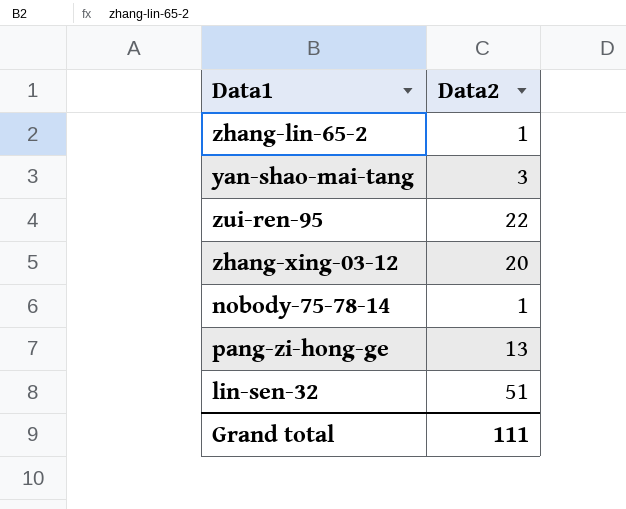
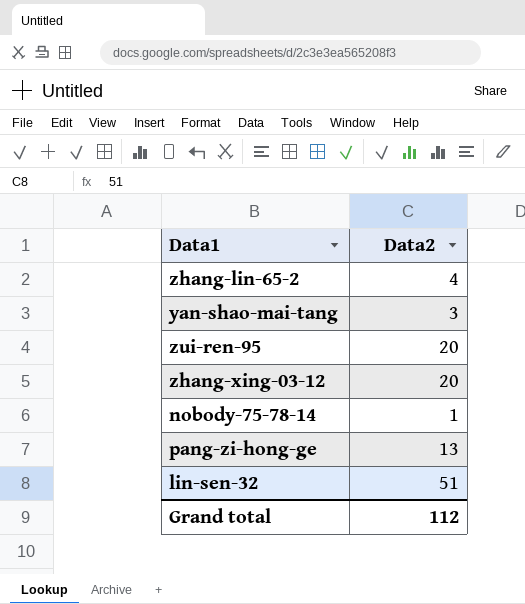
zhang-lin-65-2 | Data2: 1 -> 4
zui-ren-95 | Data2: 22 -> 20
Grand total | Data2: 111 -> 112

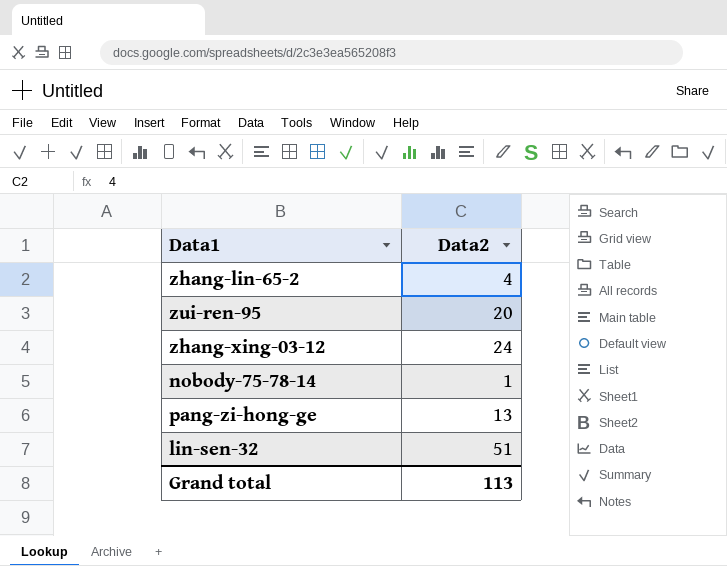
row yan-shao-mai-tang: 3 -> none
zhang-xing-03-12 | Data2: 20 -> 24
Grand total | Data2: 112 -> 113

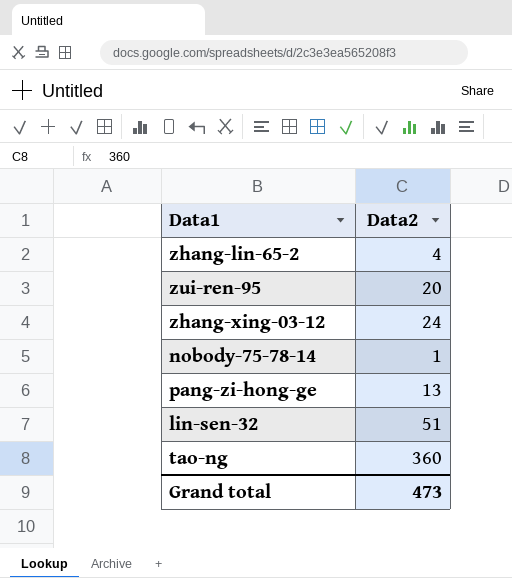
row tao-ng: none -> 360
Grand total | Data2: 113 -> 473

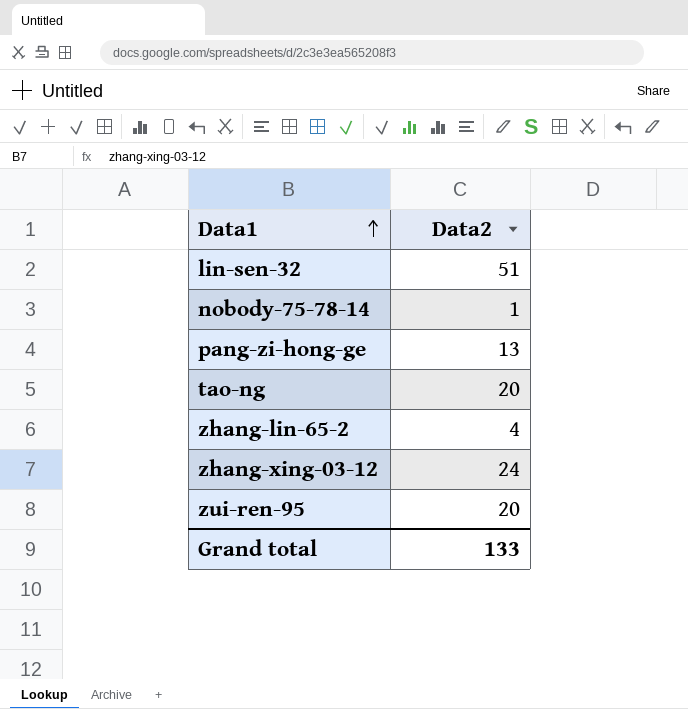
row order: none -> Data1 ascending
tao-ng | Data2: 360 -> 20
Grand total | Data2: 473 -> 133

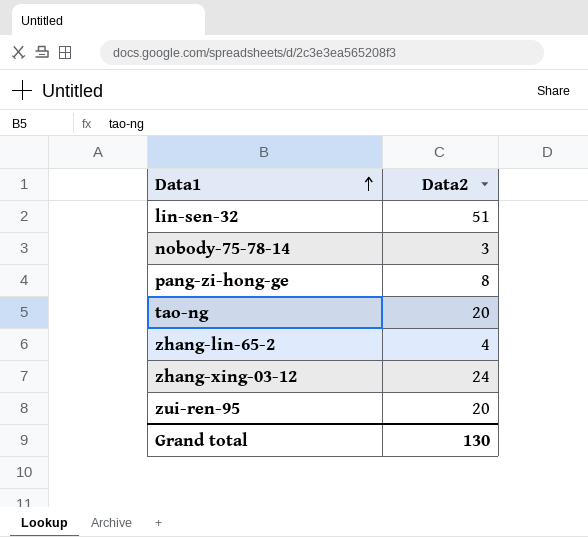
nobody-75-78-14 | Data2: 1 -> 3
pang-zi-hong-ge | Data2: 13 -> 8
Grand total | Data2: 133 -> 130

